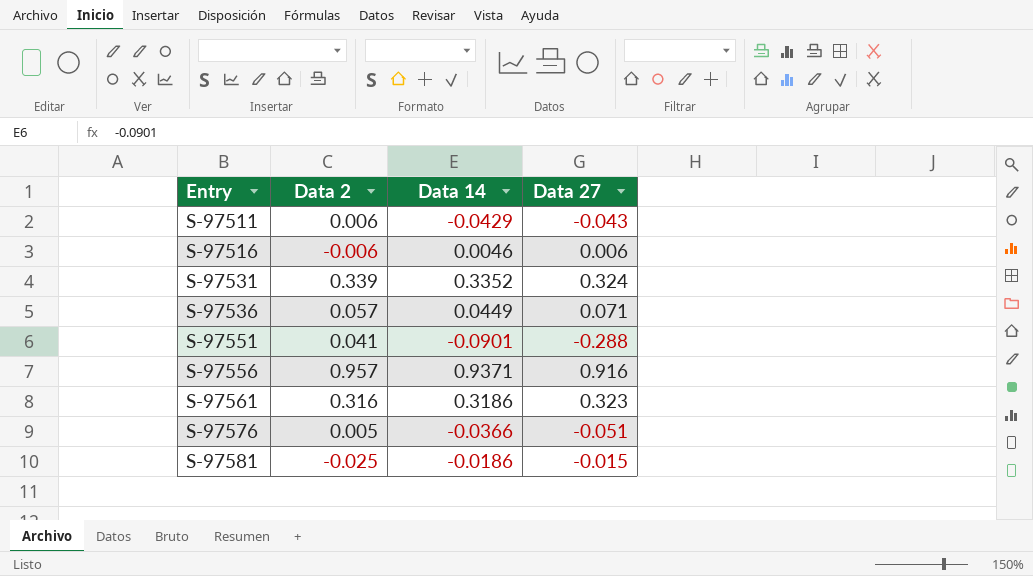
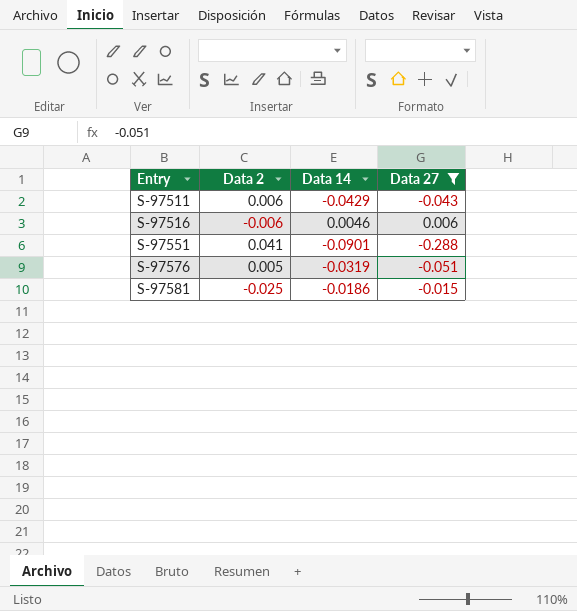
filter: none -> Data 27 <= 0.006
S-97576 | Data 14: -0.0366 -> -0.0319

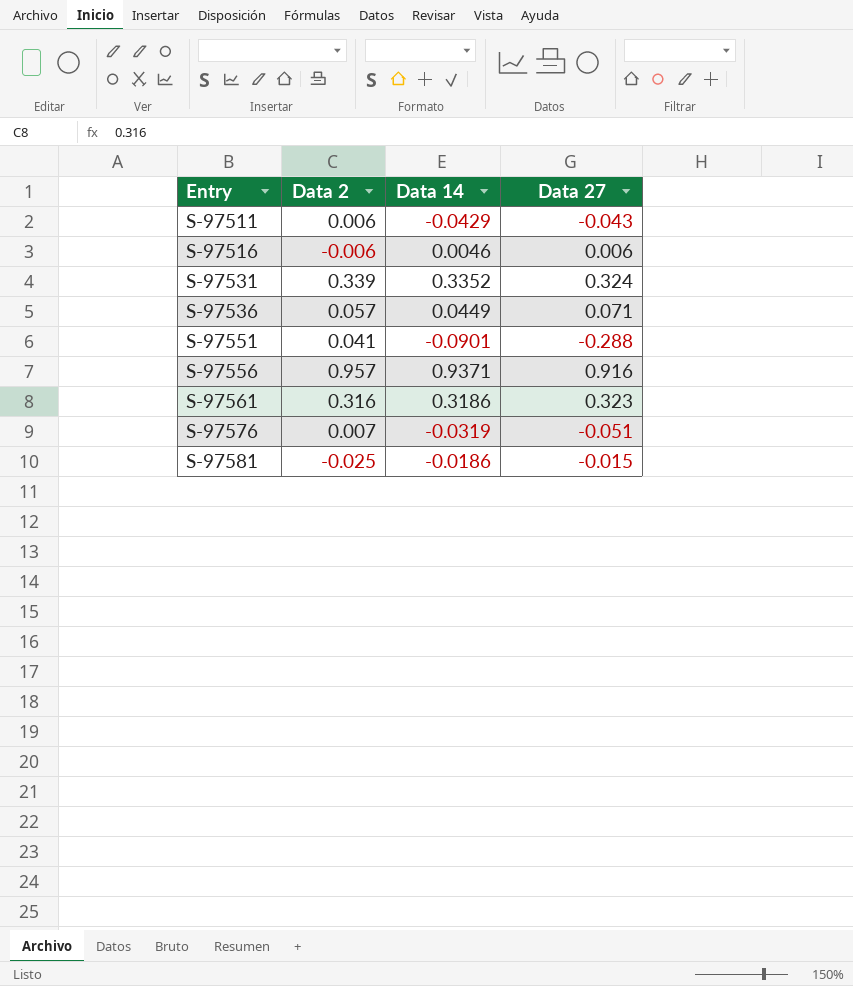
filter: Data 27 <= 0.006 -> none
S-97576 | Data 2: 0.005 -> 0.007

